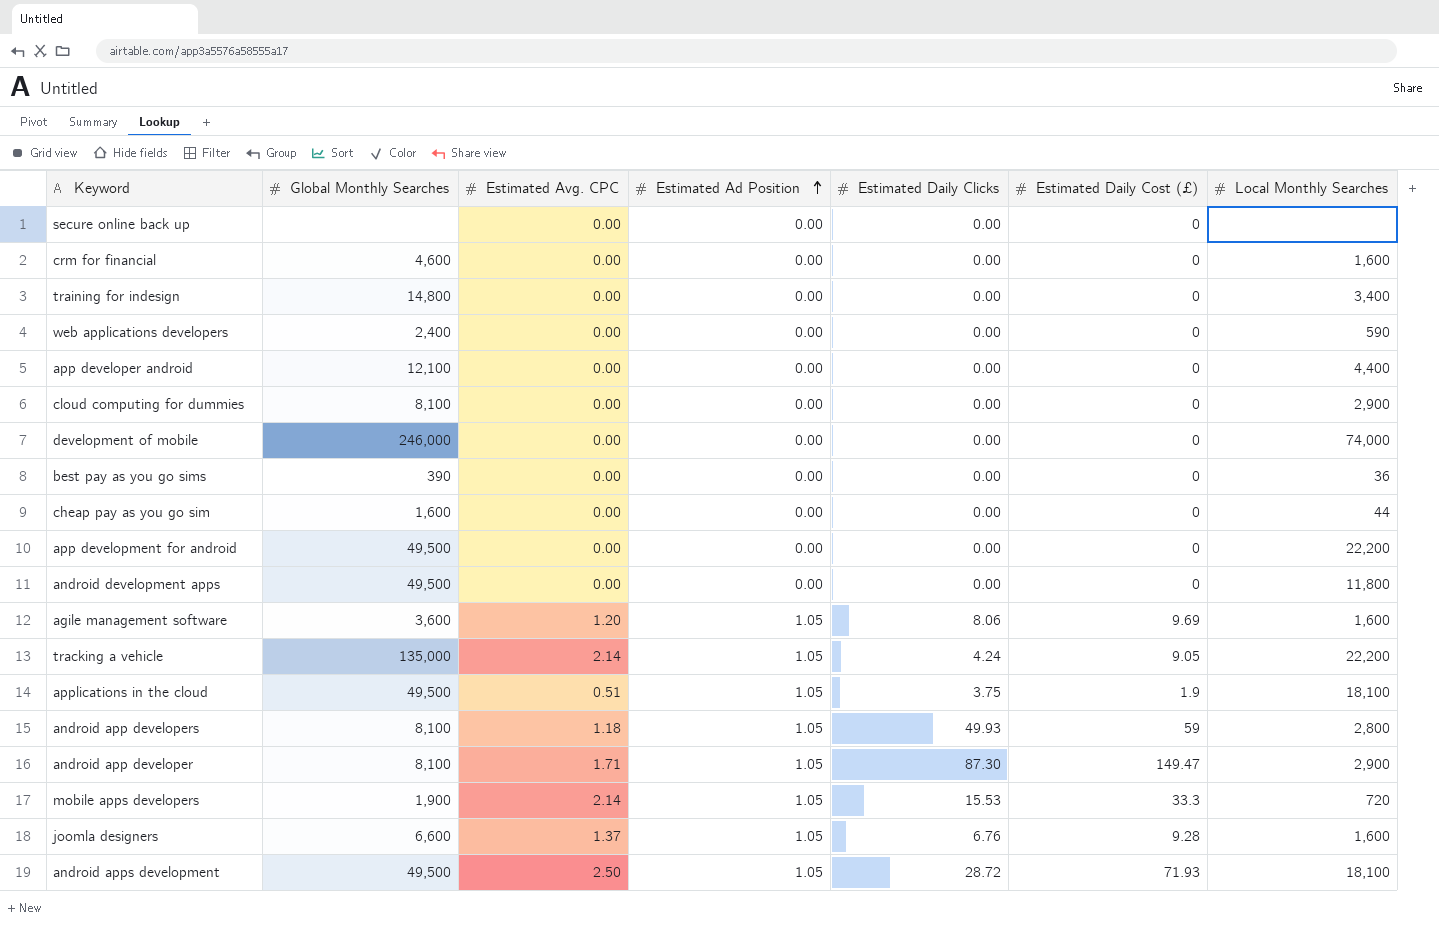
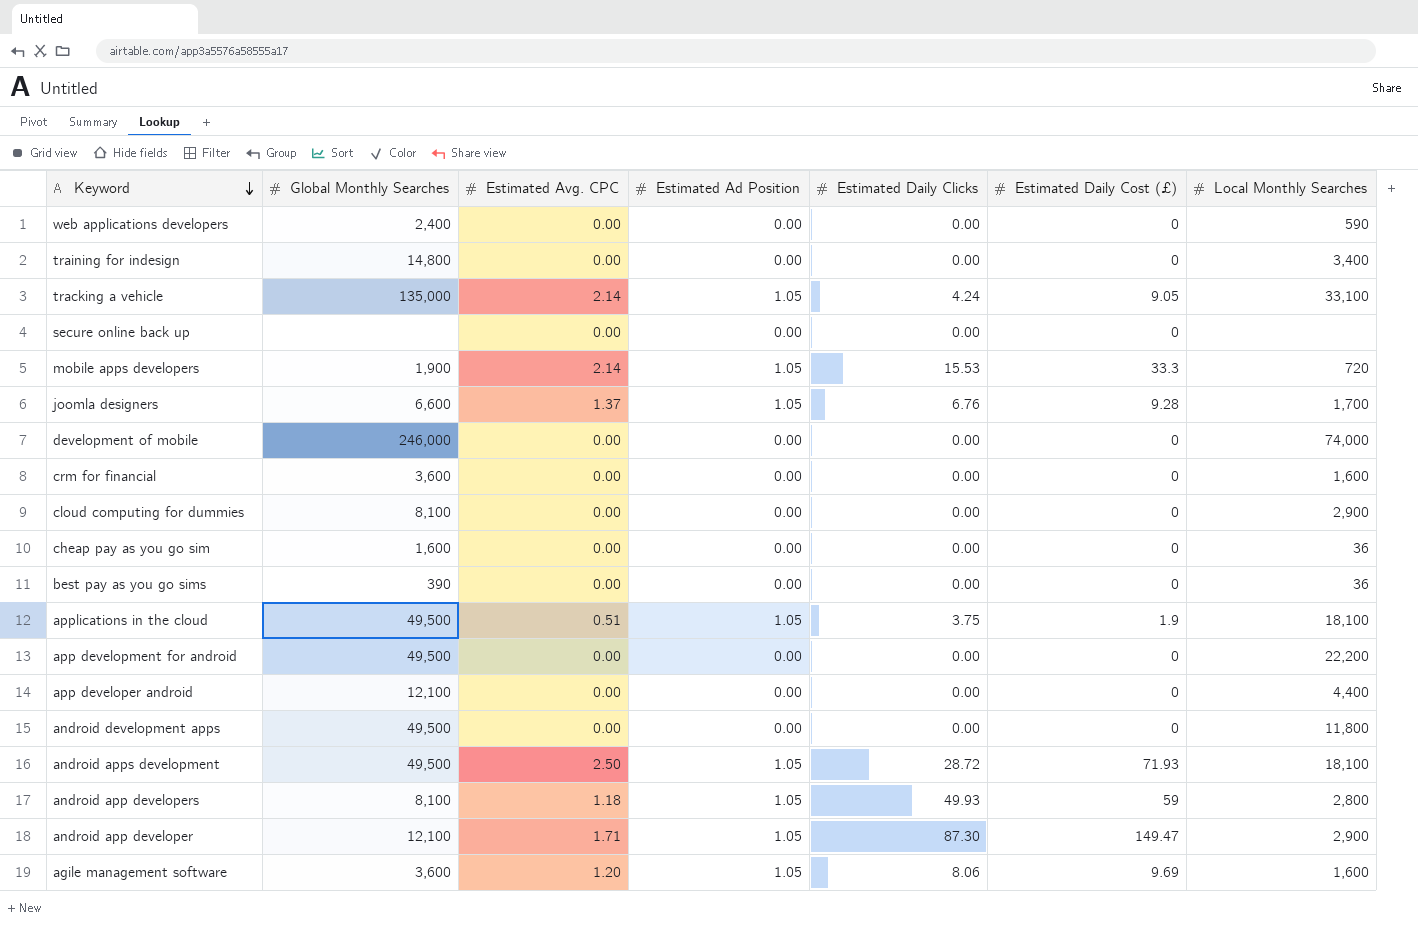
row order: Estimated Ad Position ascending -> Keyword descending
tracking a vehicle | Local Monthly Searches: 22,200 -> 33,100
joomla designers | Local Monthly Searches: 1,600 -> 1,700
crm for financial | Global Monthly Searches: 4,600 -> 3,600
cheap pay as you go sim | Local Monthly Searches: 44 -> 36
android app developer | Global Monthly Searches: 8,100 -> 12,100

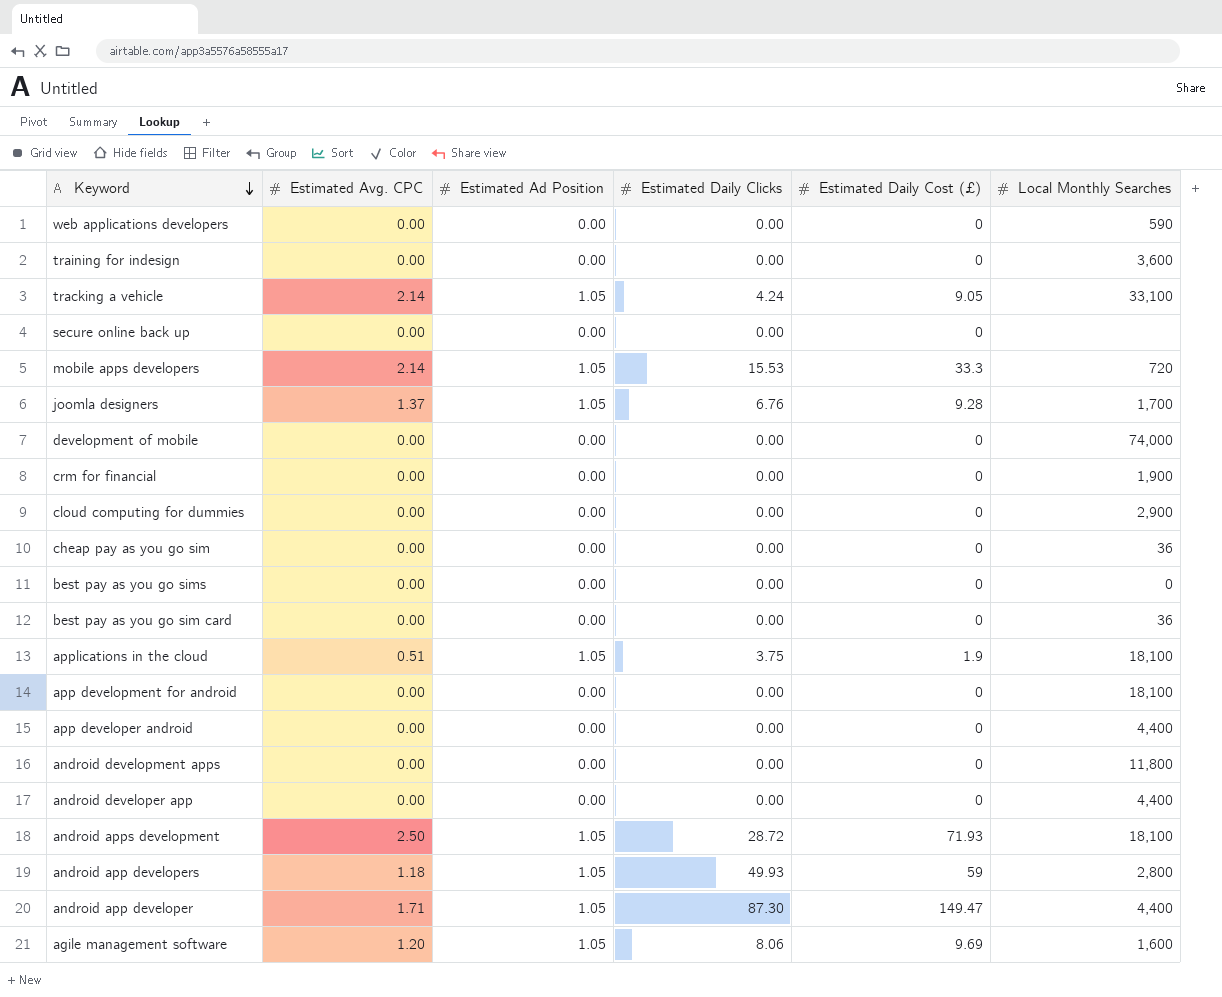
column Global Monthly Searches | position: 2 -> none
training for indesign | Local Monthly Searches: 3,400 -> 3,600
crm for financial | Local Monthly Searches: 1,600 -> 1,900
best pay as you go sims | Local Monthly Searches: 36 -> 0
row best pay as you go sim card: none -> 0.00 | 0.00 | 0.00 | 0 | 36
app development for android | Local Monthly Searches: 22,200 -> 18,100
row android developer app: none -> 0.00 | 0.00 | 0.00 | 0 | 4,400
android app developer | Local Monthly Searches: 2,900 -> 4,400

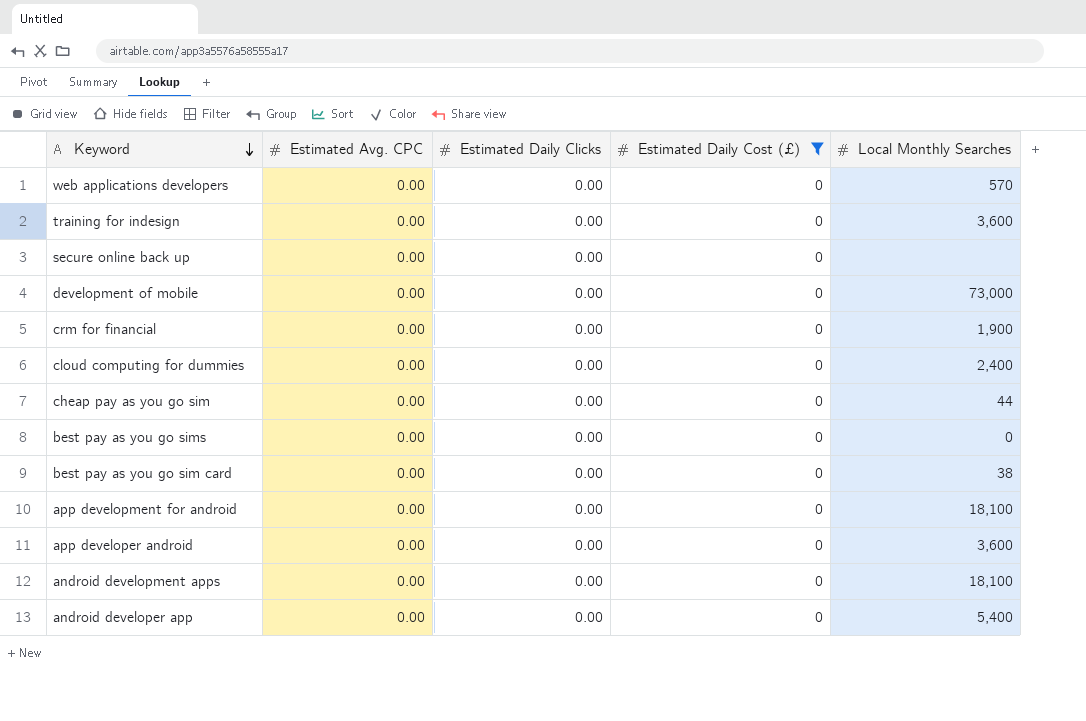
filter: none -> Estimated Daily Cost (£) = 0
column Estimated Ad Position | position: 3 -> none
web applications developers | Local Monthly Searches: 590 -> 570
development of mobile | Local Monthly Searches: 74,000 -> 73,000
cloud computing for dummies | Local Monthly Searches: 2,900 -> 2,400
cheap pay as you go sim | Local Monthly Searches: 36 -> 44
best pay as you go sim card | Local Monthly Searches: 36 -> 38
app developer android | Local Monthly Searches: 4,400 -> 3,600
android development apps | Local Monthly Searches: 11,800 -> 18,100
android developer app | Local Monthly Searches: 4,400 -> 5,400

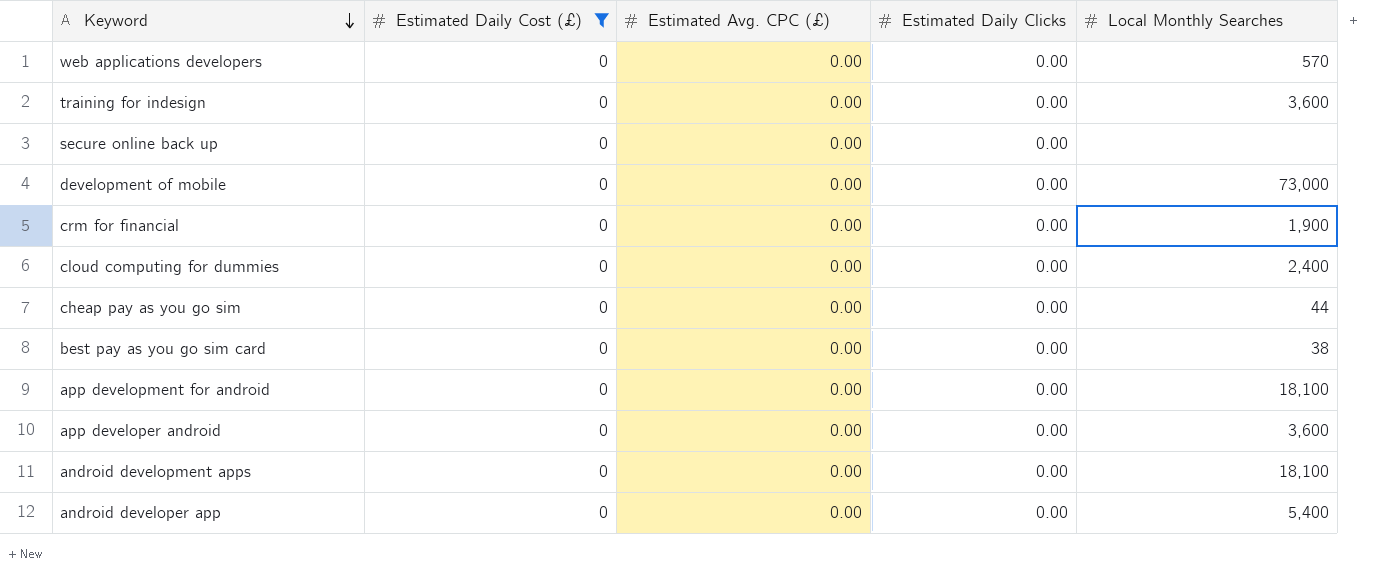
column Estimated Daily Cost (£) | position: 4 -> 2
column name: Estimated Avg. CPC -> Estimated Avg. CPC (£)
row best pay as you go sims: 0.00 | 0.00 | 0 | 0 -> none

